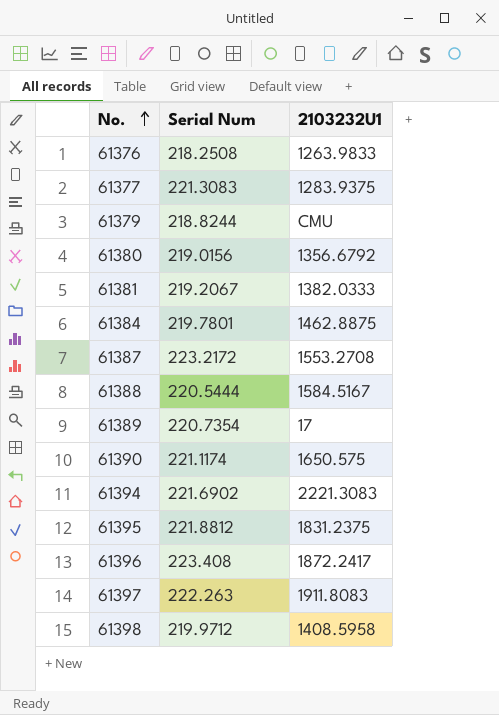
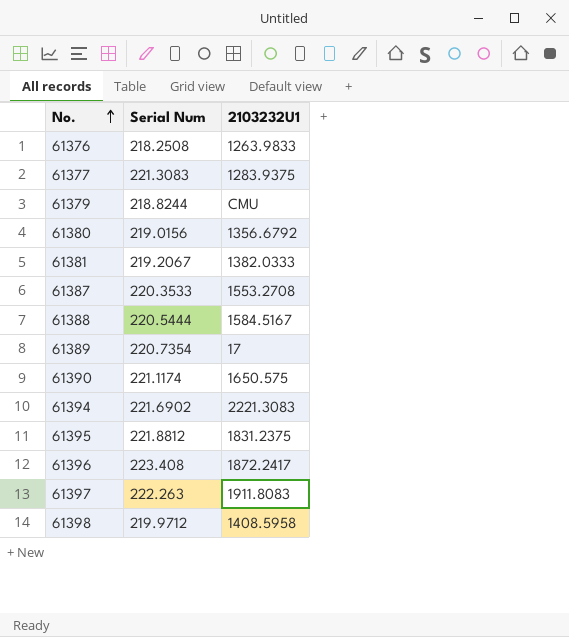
row 61384: 219.7801 | 1462.8875 -> none
61387 | Serial Num: 223.2172 -> 220.3533

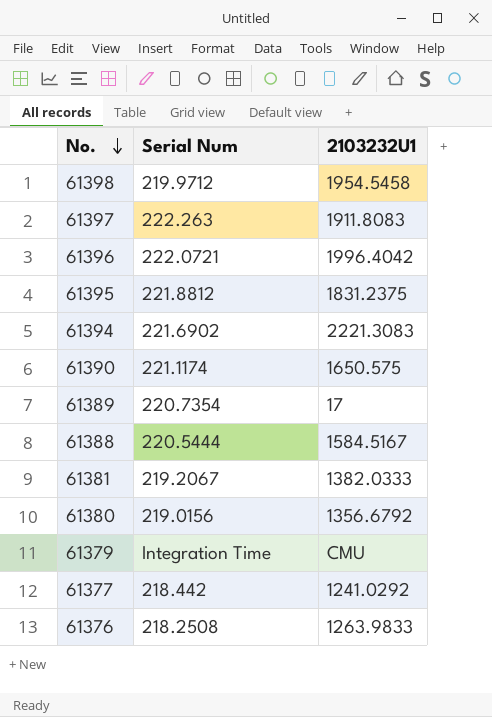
row order: No. ascending -> No. descending
row 61387: 220.3533 | 1553.2708 -> none
61398 | 2103232U1: 1408.5958 -> 1954.5458
61396 | Serial Num: 223.408 -> 222.0721
61396 | 2103232U1: 1872.2417 -> 1996.4042
61379 | Serial Num: 218.8244 -> Integration Time
61377 | Serial Num: 221.3083 -> 218.442
61377 | 2103232U1: 1283.9375 -> 1241.0292

